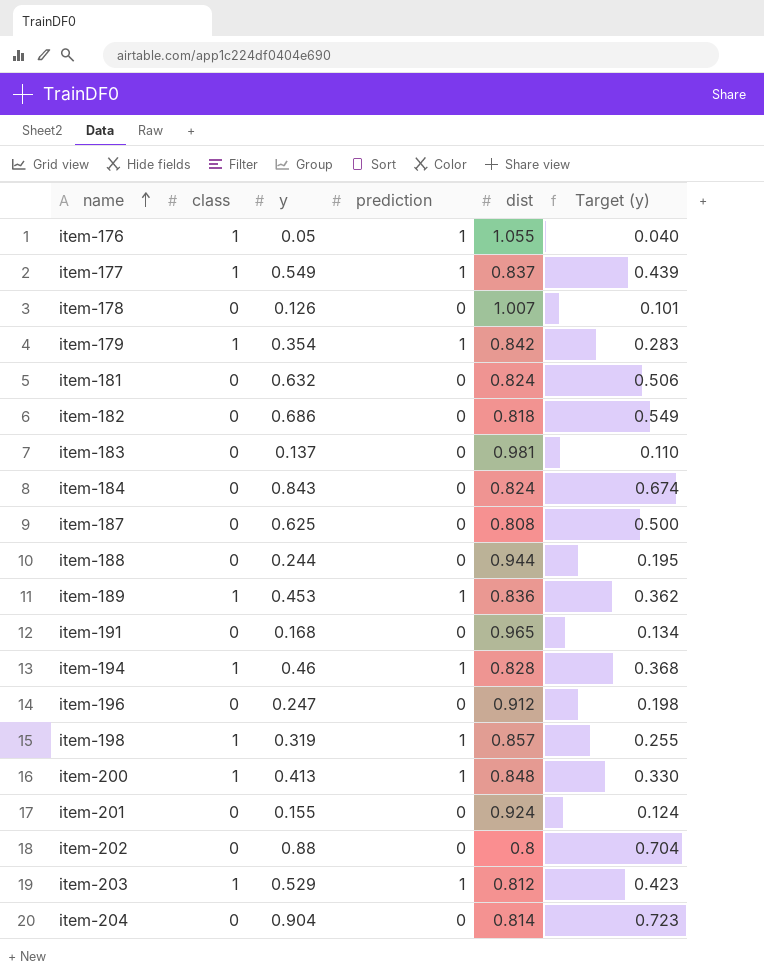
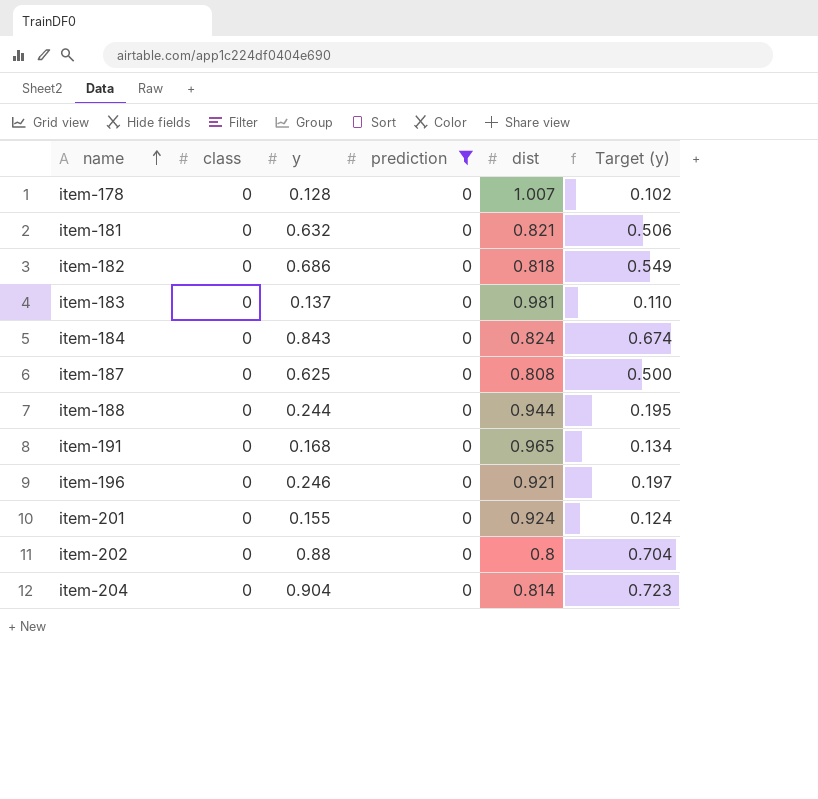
filter: none -> prediction = 0
item-178 | y: 0.126 -> 0.128
item-178 | Target (y): 0.101 -> 0.102
item-181 | dist: 0.824 -> 0.821
item-196 | y: 0.247 -> 0.246
item-196 | dist: 0.912 -> 0.921
item-196 | Target (y): 0.198 -> 0.197

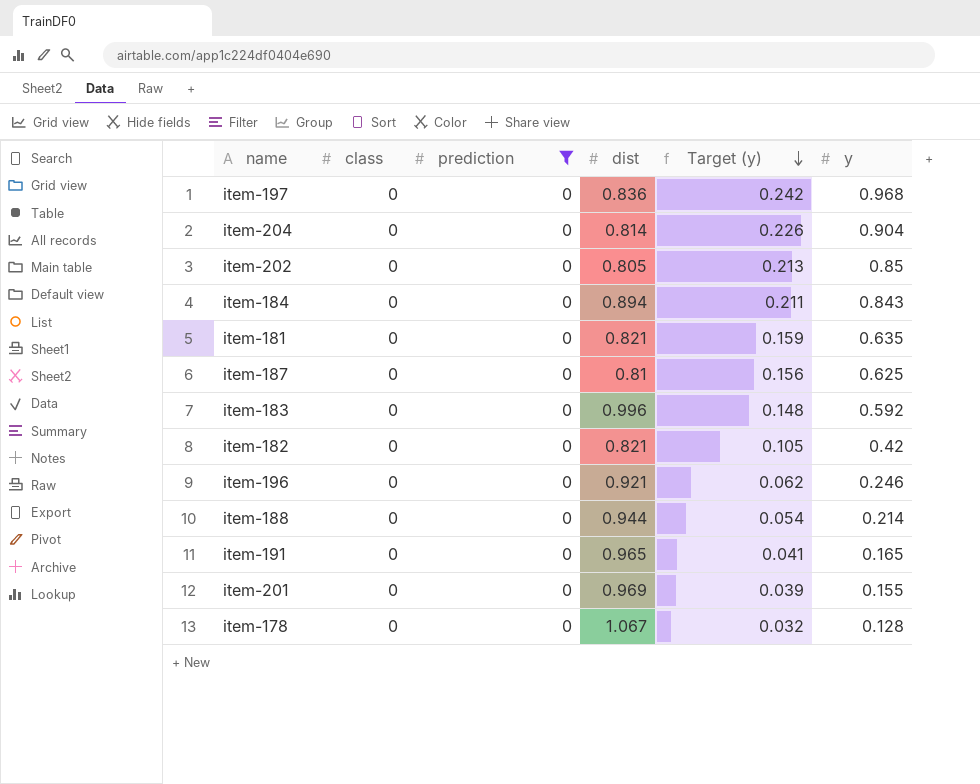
row order: name ascending -> Target (y) descending
column Target (y) | formula: [y] * 0.8 -> [y] * 0.25
column y | position: 3 -> 6
row item-197: none -> 0 | 0 | 0.836 | 0.242 | 0.968
item-202 | dist: 0.8 -> 0.805
item-202 | y: 0.88 -> 0.85
item-184 | dist: 0.824 -> 0.894
item-181 | y: 0.632 -> 0.635
item-187 | dist: 0.808 -> 0.81
item-183 | dist: 0.981 -> 0.996
item-183 | y: 0.137 -> 0.592
item-182 | dist: 0.818 -> 0.821
item-182 | y: 0.686 -> 0.42
item-188 | y: 0.244 -> 0.214
item-191 | y: 0.168 -> 0.165
item-201 | dist: 0.924 -> 0.969
item-178 | dist: 1.007 -> 1.067

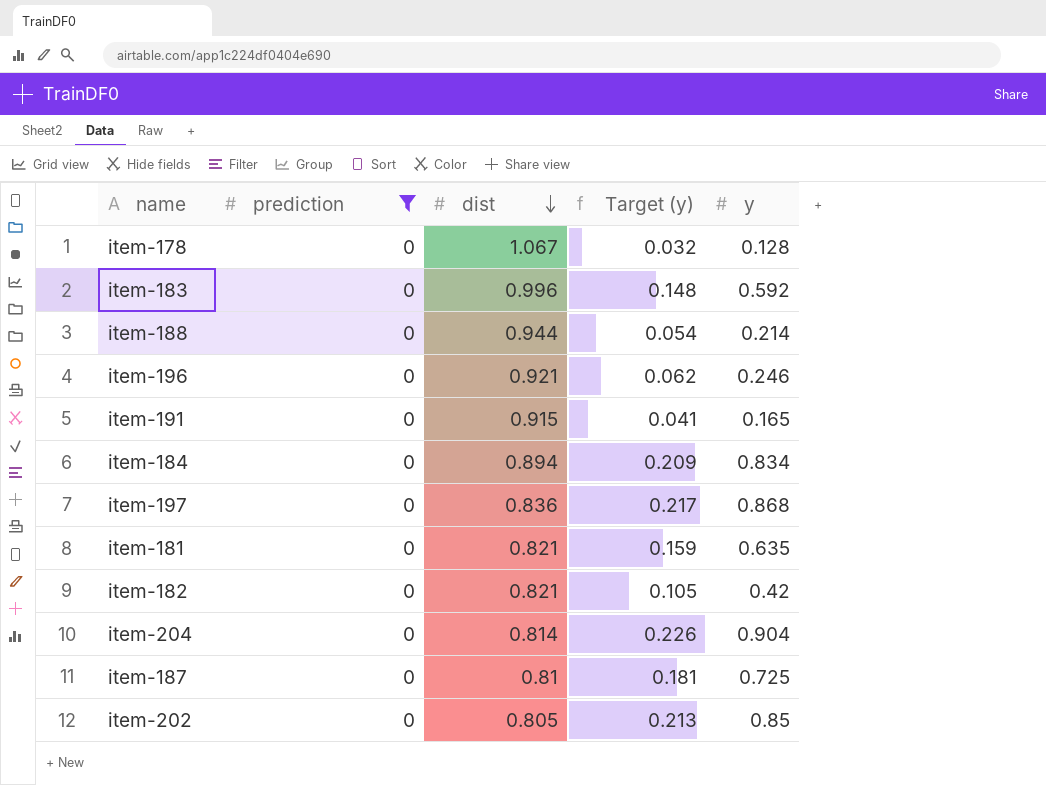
row order: Target (y) descending -> dist descending
column class | position: 2 -> none
row item-201: 0 | 0 | 0.969 | 0.039 | 0.155 -> none
item-191 | dist: 0.965 -> 0.915
item-184 | Target (y): 0.211 -> 0.209
item-184 | y: 0.843 -> 0.834
item-197 | Target (y): 0.242 -> 0.217
item-197 | y: 0.968 -> 0.868
item-187 | Target (y): 0.156 -> 0.181
item-187 | y: 0.625 -> 0.725

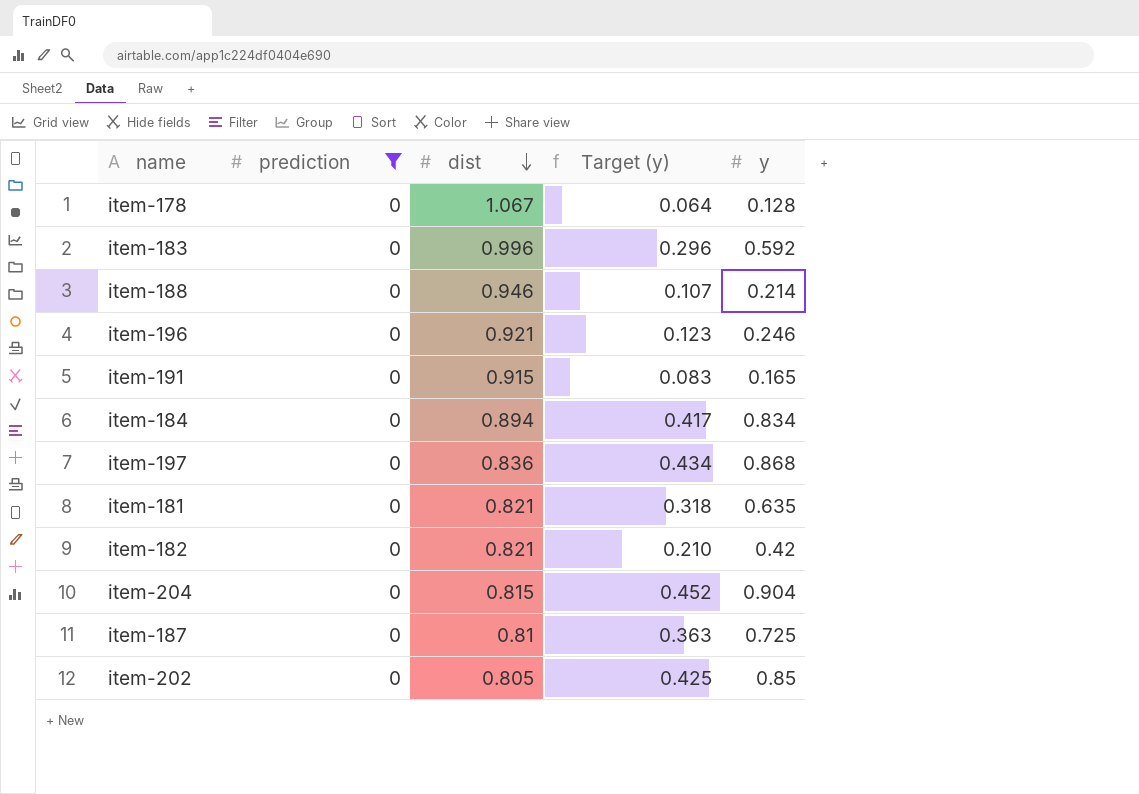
column Target (y) | formula: [y] * 0.25 -> [y] * 0.5
item-188 | dist: 0.944 -> 0.946
item-204 | dist: 0.814 -> 0.815

